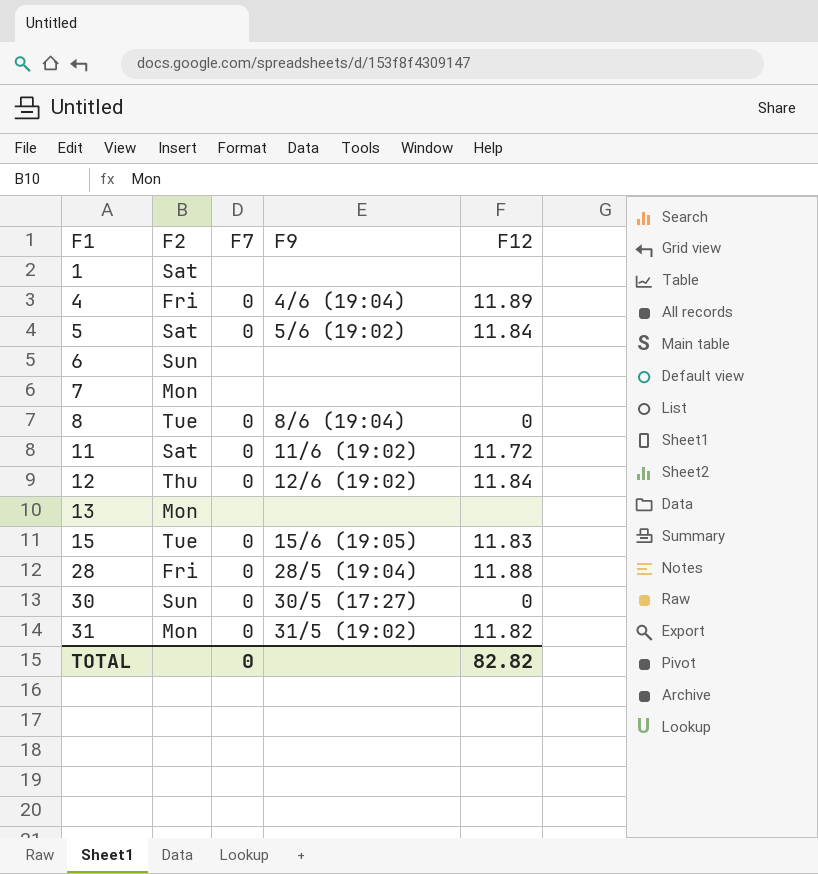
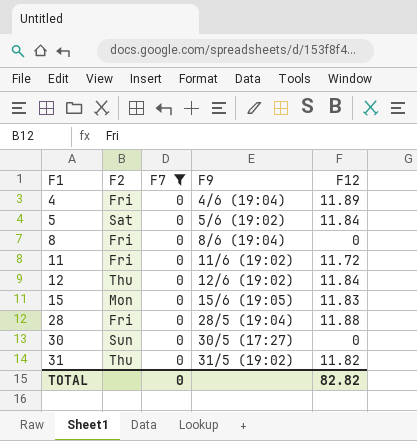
filter: none -> F7 = 0
8 | F2: Tue -> Fri
11 | F2: Sat -> Fri
15 | F2: Tue -> Mon
31 | F2: Mon -> Thu

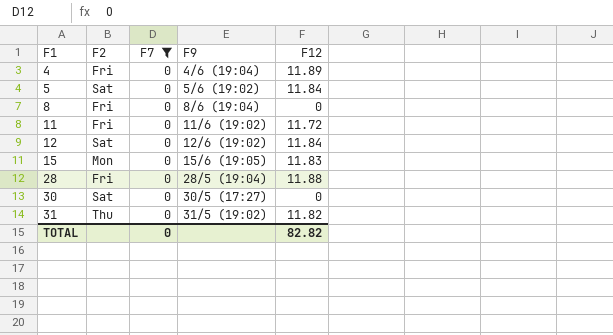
12 | F2: Thu -> Sat
30 | F2: Sun -> Sat

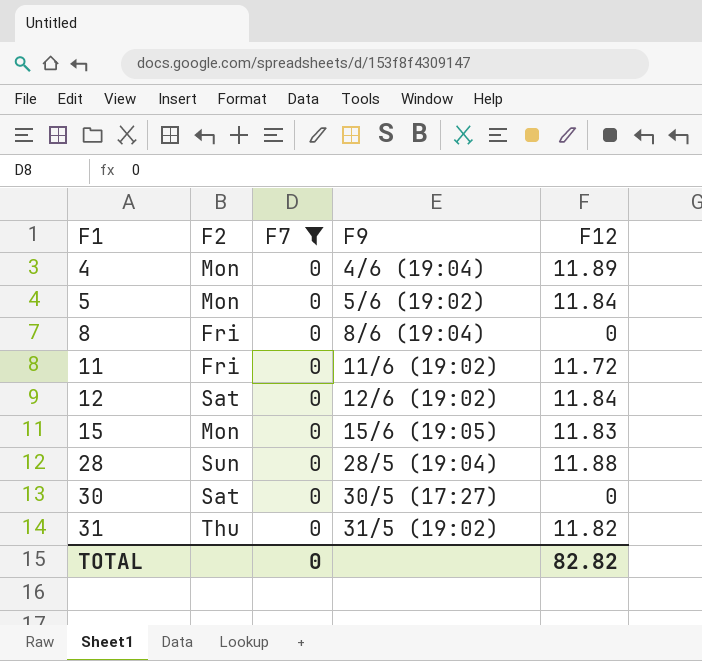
4 | F2: Fri -> Mon
5 | F2: Sat -> Mon
28 | F2: Fri -> Sun

